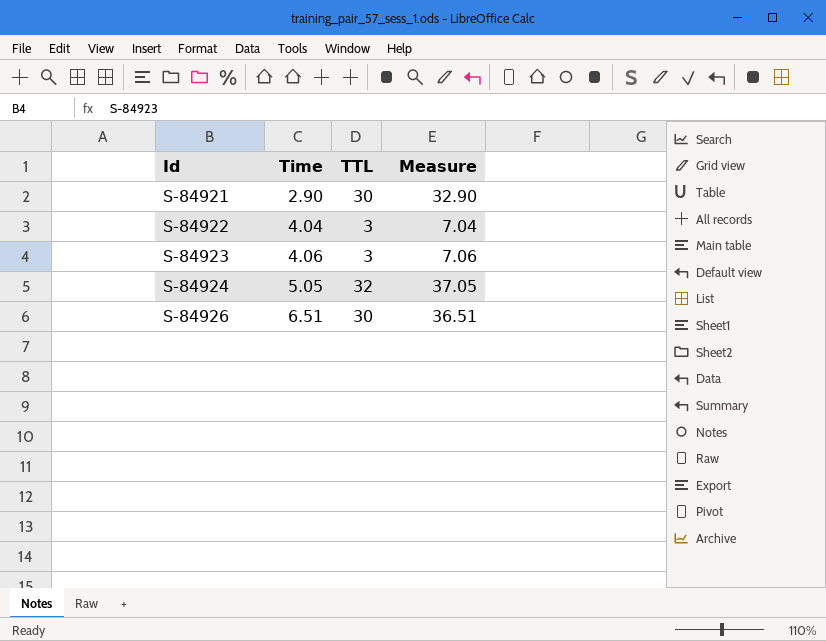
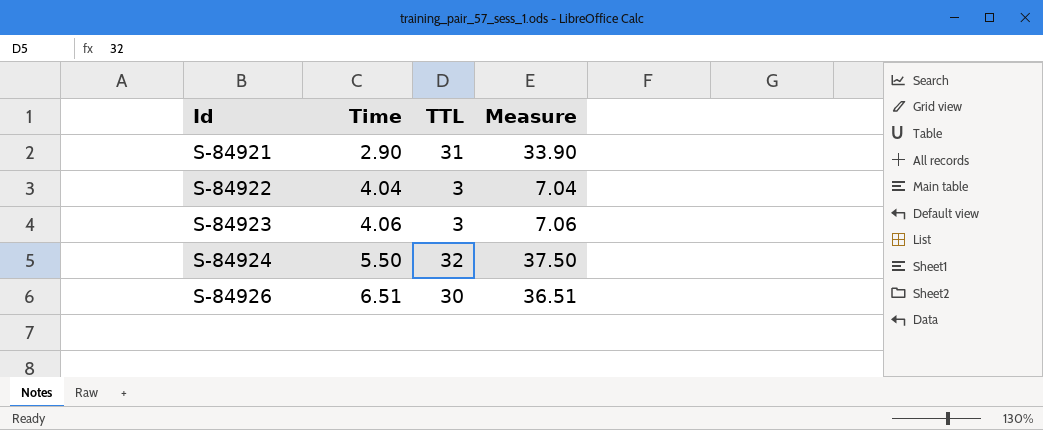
S-84921 | TTL: 30 -> 31
S-84921 | Measure: 32.90 -> 33.90
S-84924 | Time: 5.05 -> 5.50
S-84924 | Measure: 37.05 -> 37.50

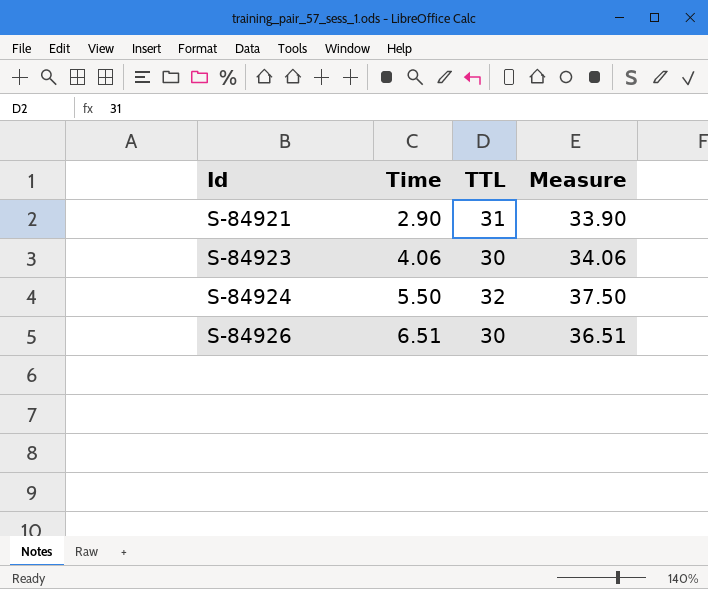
row S-84922: 4.04 | 3 | 7.04 -> none
S-84923 | TTL: 3 -> 30
S-84923 | Measure: 7.06 -> 34.06

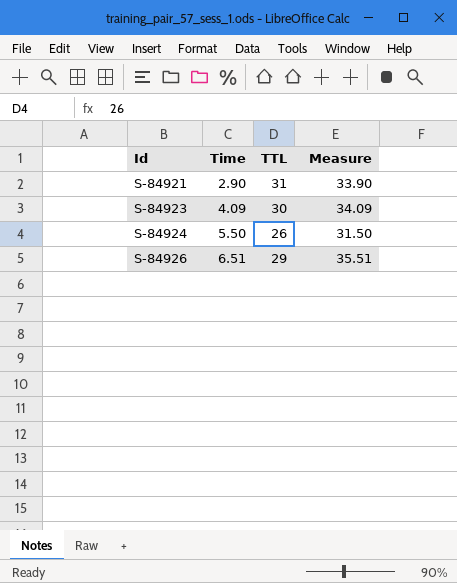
S-84923 | Time: 4.06 -> 4.09
S-84923 | Measure: 34.06 -> 34.09
S-84924 | TTL: 32 -> 26
S-84924 | Measure: 37.50 -> 31.50
S-84926 | TTL: 30 -> 29
S-84926 | Measure: 36.51 -> 35.51

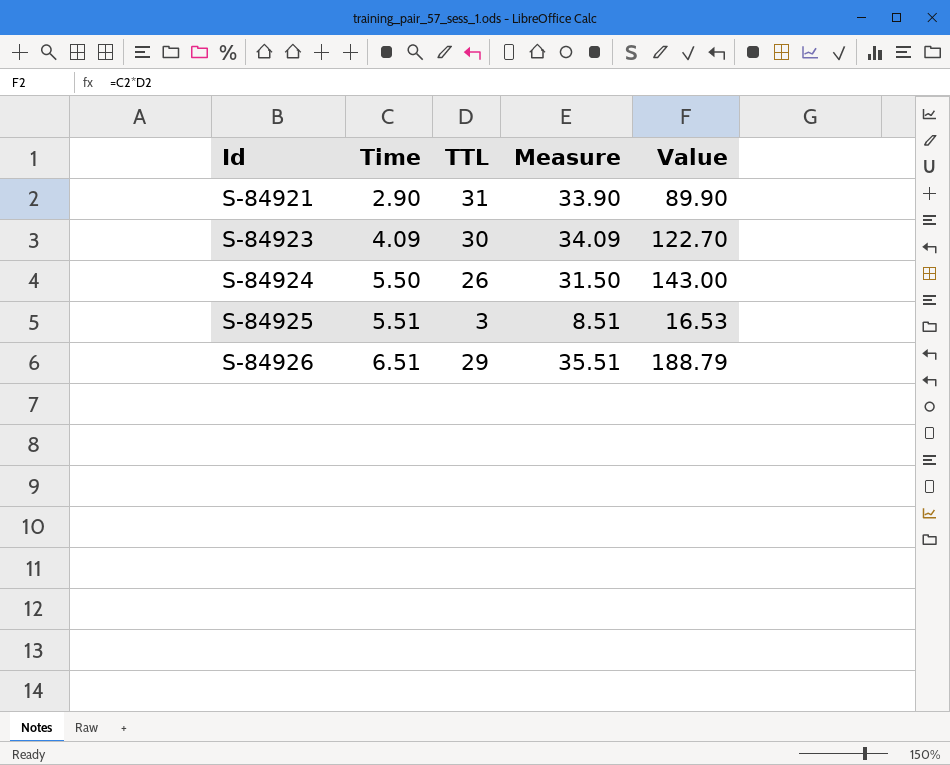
column Value | formula: none -> [Time] * [TTL]
row S-84925: none -> 5.51 | 3 | 8.51 | 16.53

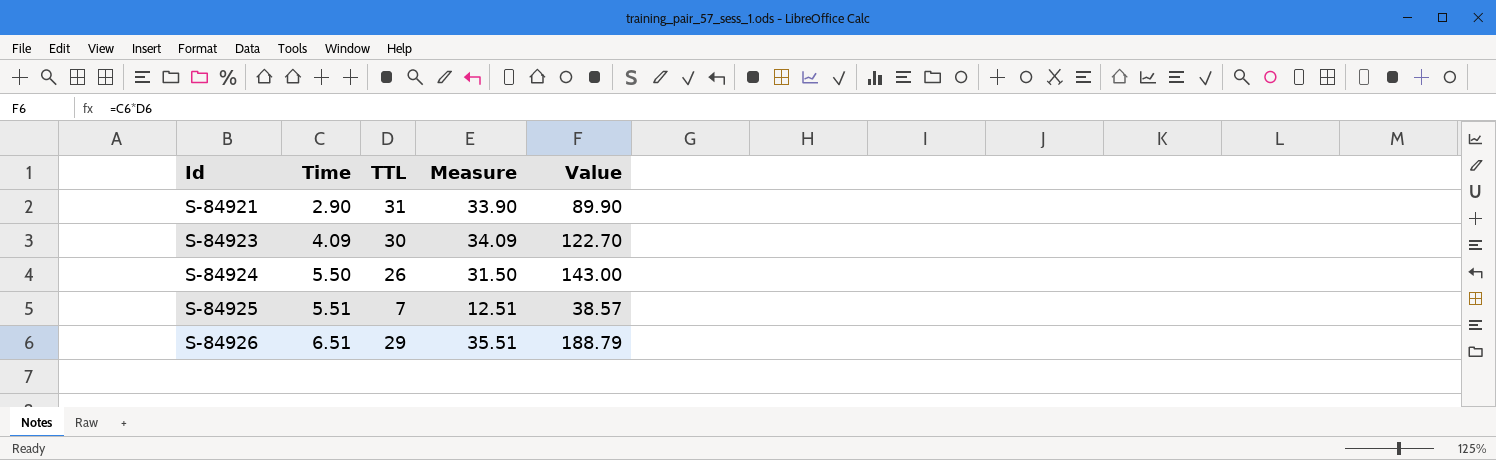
S-84925 | TTL: 3 -> 7
S-84925 | Measure: 8.51 -> 12.51
S-84925 | Value: 16.53 -> 38.57

